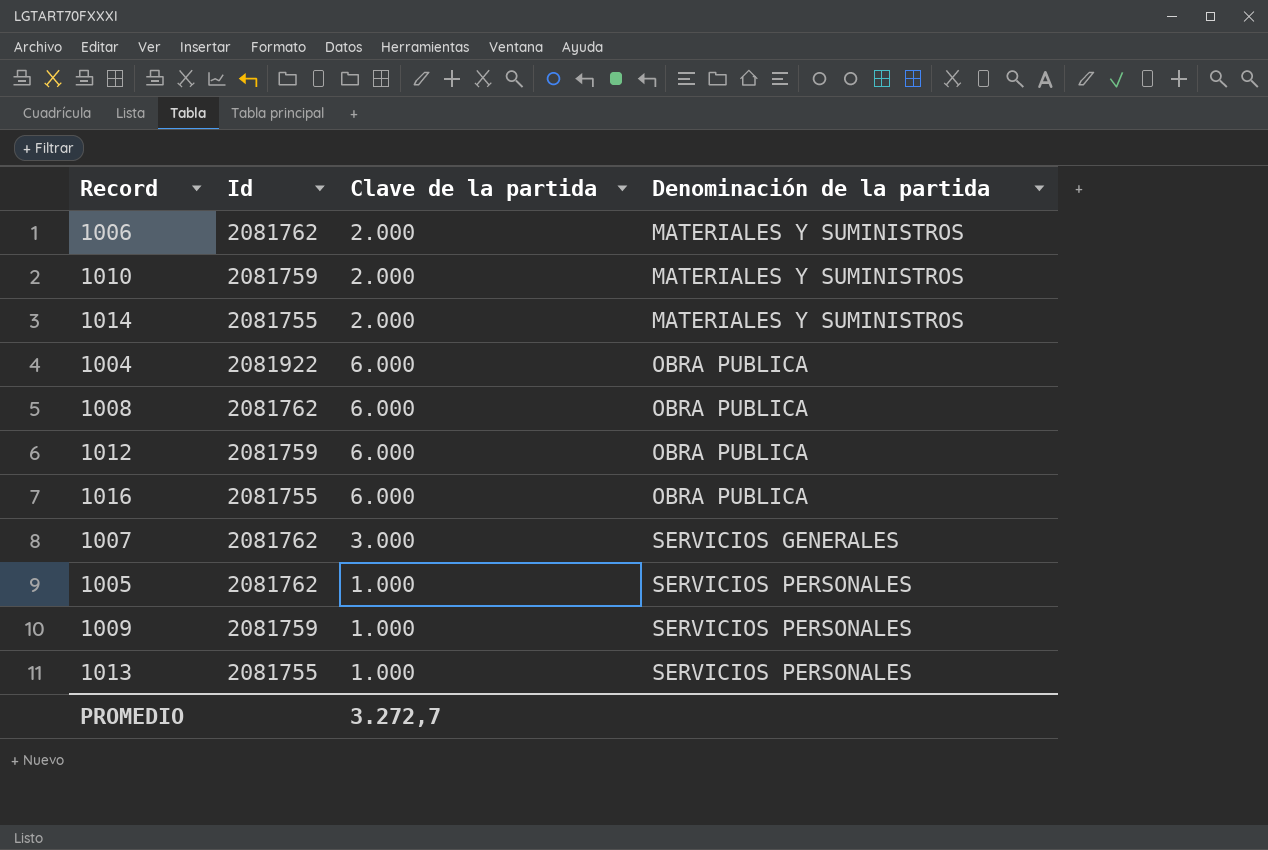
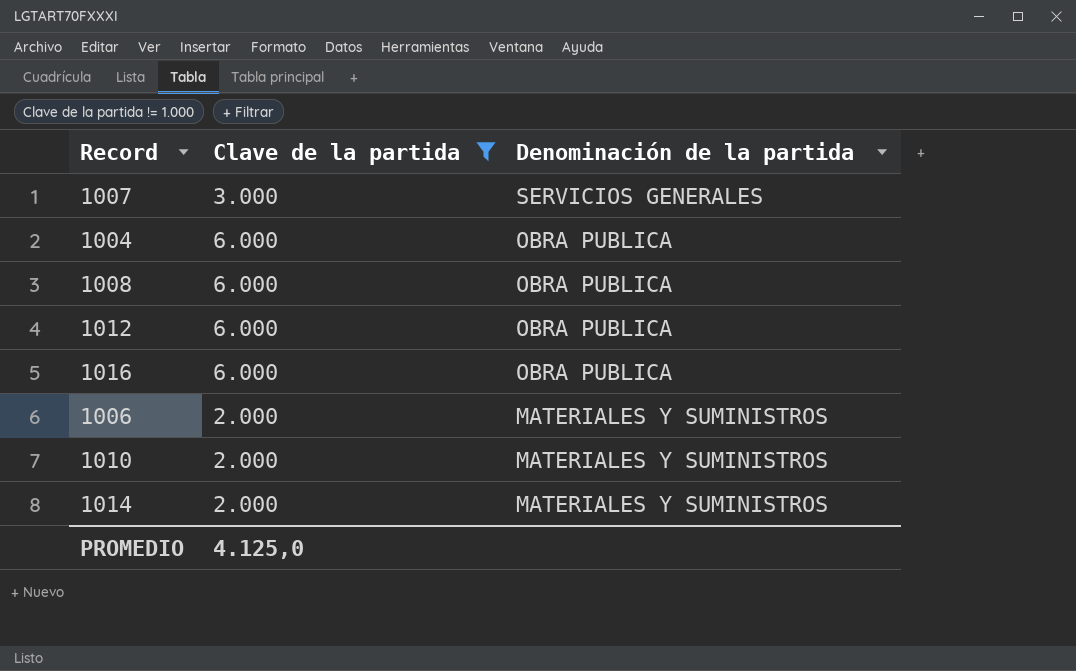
filter: none -> Clave de la partida != 1.000
row order: Denominación de la partida ascending -> Denominación de la partida descending
column Id | position: 2 -> none
PROMEDIO | Clave de la partida: 3.272,7 -> 4.125,0

